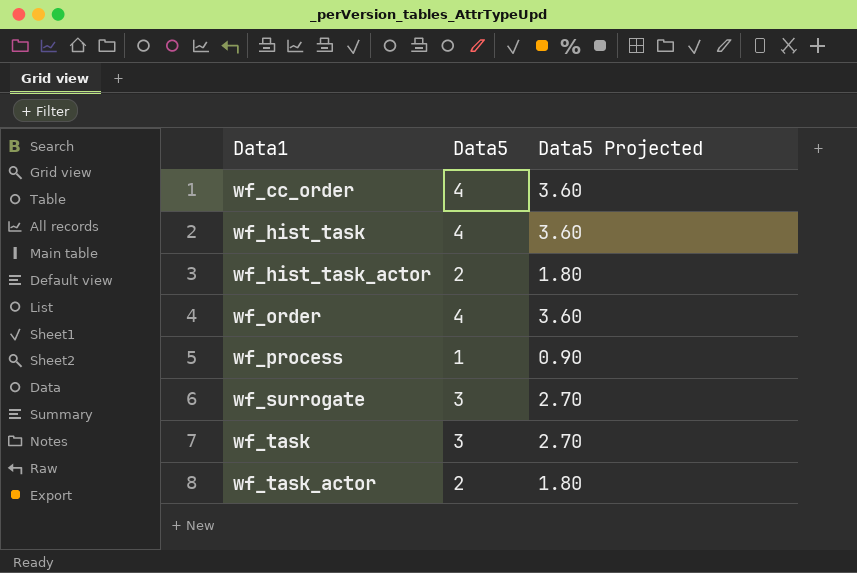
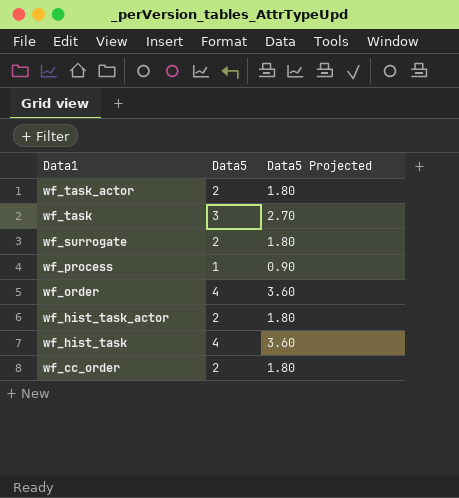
row order: Data1 ascending -> Data1 descending
wf_surrogate | Data5: 3 -> 2
wf_surrogate | Data5 Projected: 2.70 -> 1.80
wf_cc_order | Data5: 4 -> 2
wf_cc_order | Data5 Projected: 3.60 -> 1.80

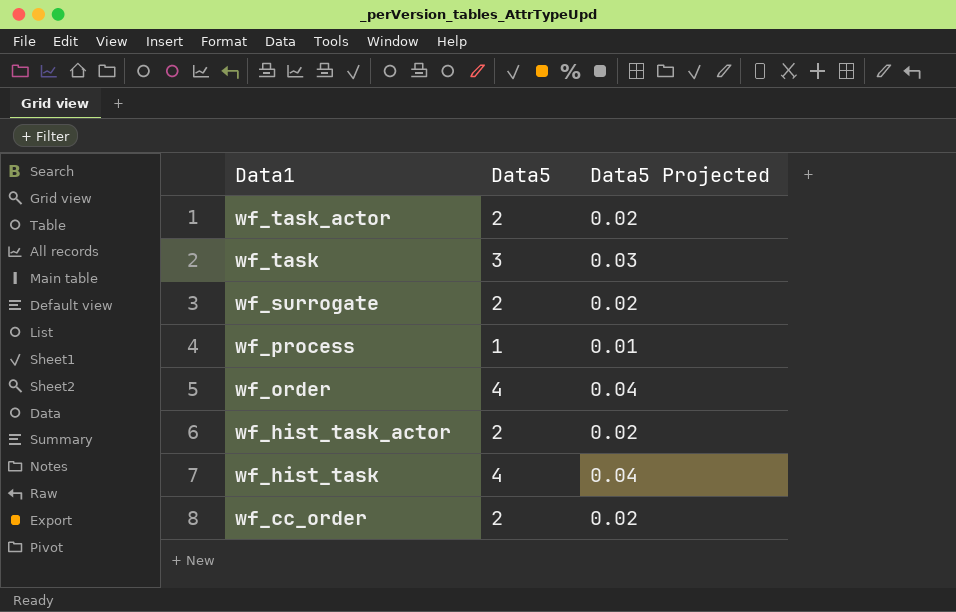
column Data5 Projected | formula: [Data5] * 0.9 -> [Data5] * 0.01

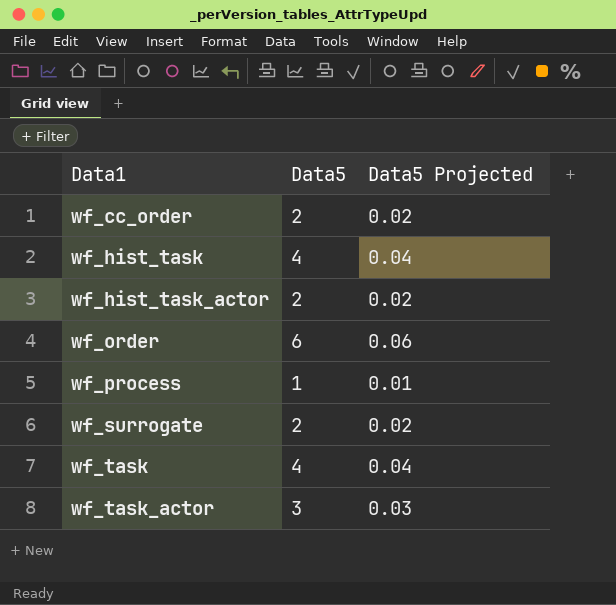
row order: Data1 descending -> Data1 ascending
wf_order | Data5: 4 -> 6
wf_order | Data5 Projected: 0.04 -> 0.06
wf_task | Data5: 3 -> 4
wf_task | Data5 Projected: 0.03 -> 0.04
wf_task_actor | Data5: 2 -> 3
wf_task_actor | Data5 Projected: 0.02 -> 0.03

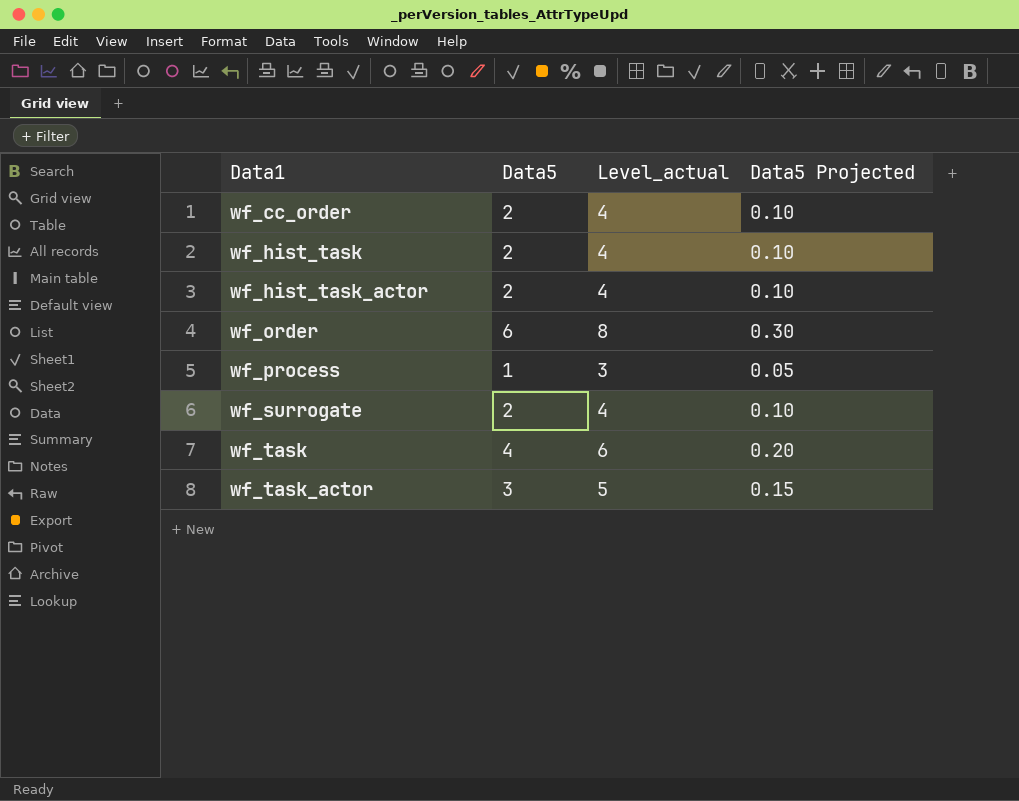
column Level_actual | formula: none -> [Data5] + 2
column Data5 Projected | formula: [Data5] * 0.01 -> [Data5] * 0.05
wf_hist_task | Data5: 4 -> 2

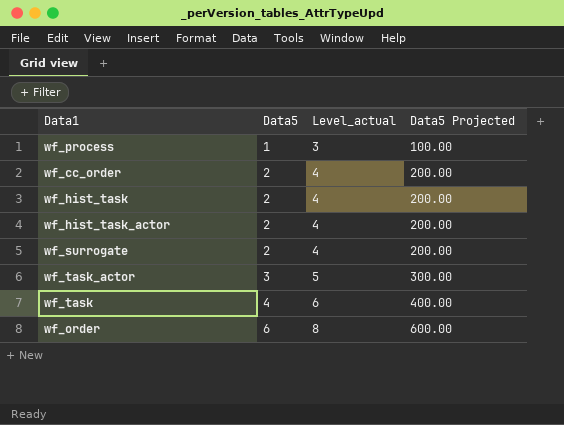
row order: Data1 ascending -> Data5 ascending
column Data5 Projected | formula: [Data5] * 0.05 -> [Data5] * 100

